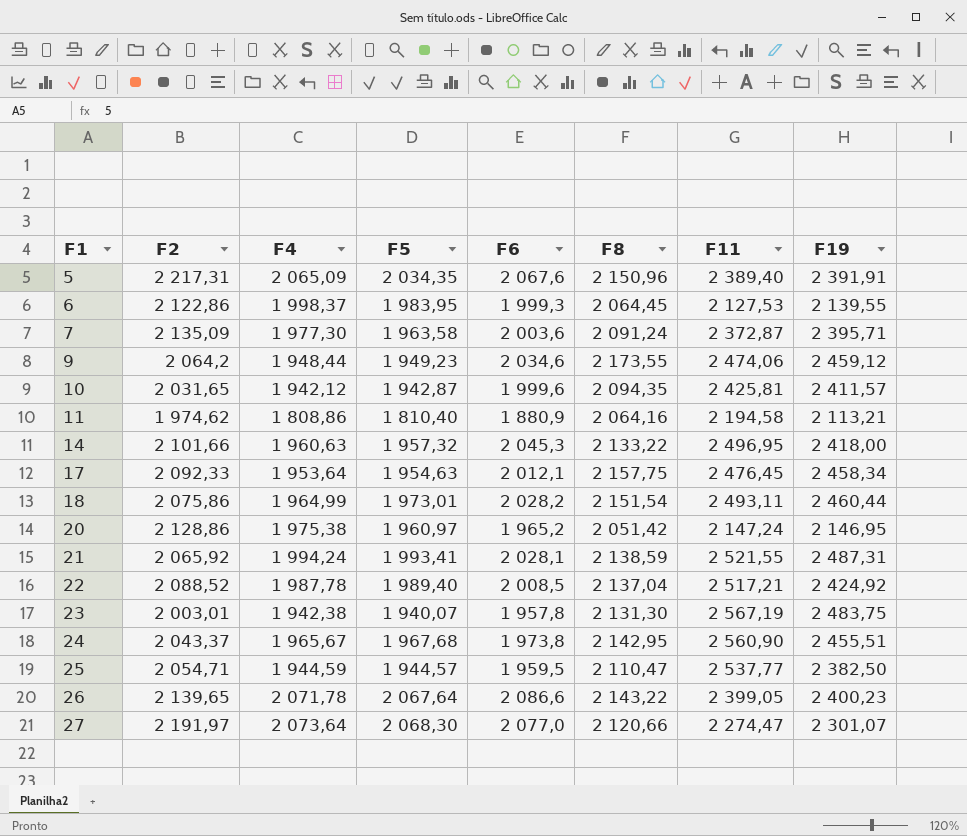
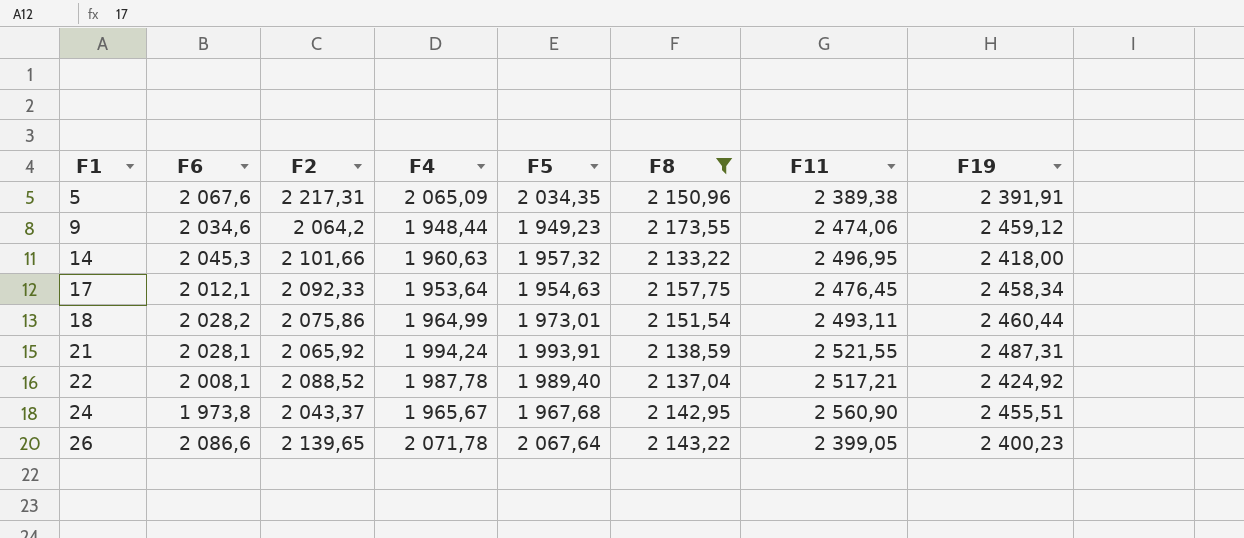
filter: none -> F8 >= 2 133,22
column F6 | position: 5 -> 2
5 | F11: 2 389,40 -> 2 389,38
21 | F5: 1 993,41 -> 1 993,91
22 | F6: 2 008,5 -> 2 008,1

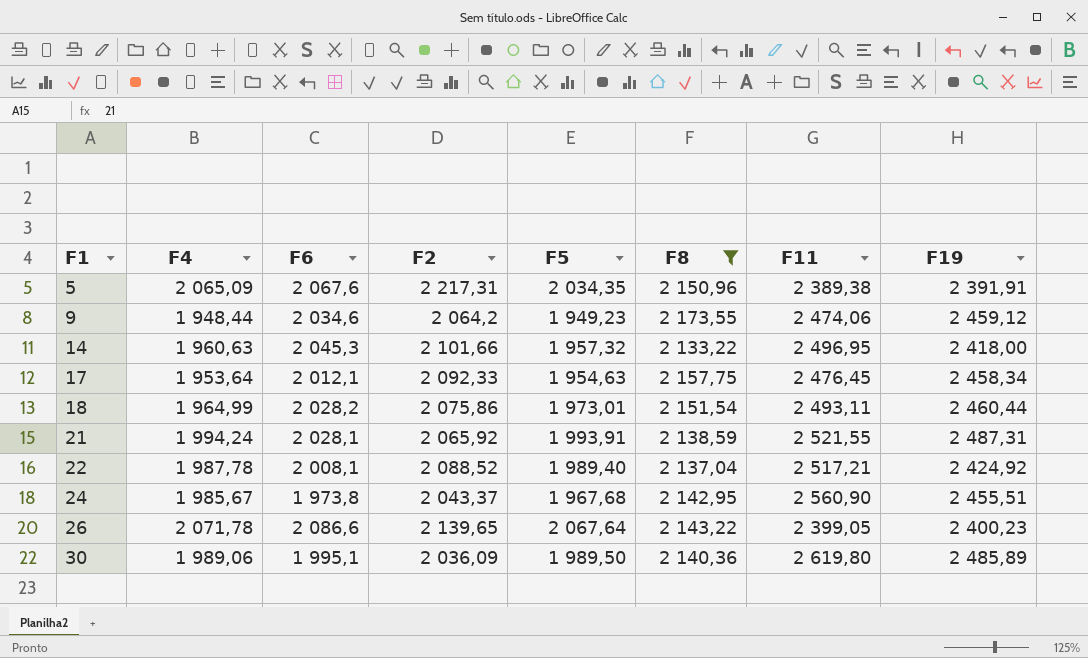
column F4 | position: 4 -> 2
24 | F4: 1 965,67 -> 1 985,67
row 30: none -> 1 989,06 | 1 995,1 | 2 036,09 | 1 989,50 | 2 140,36 | 2 619,80 | 2 485,89

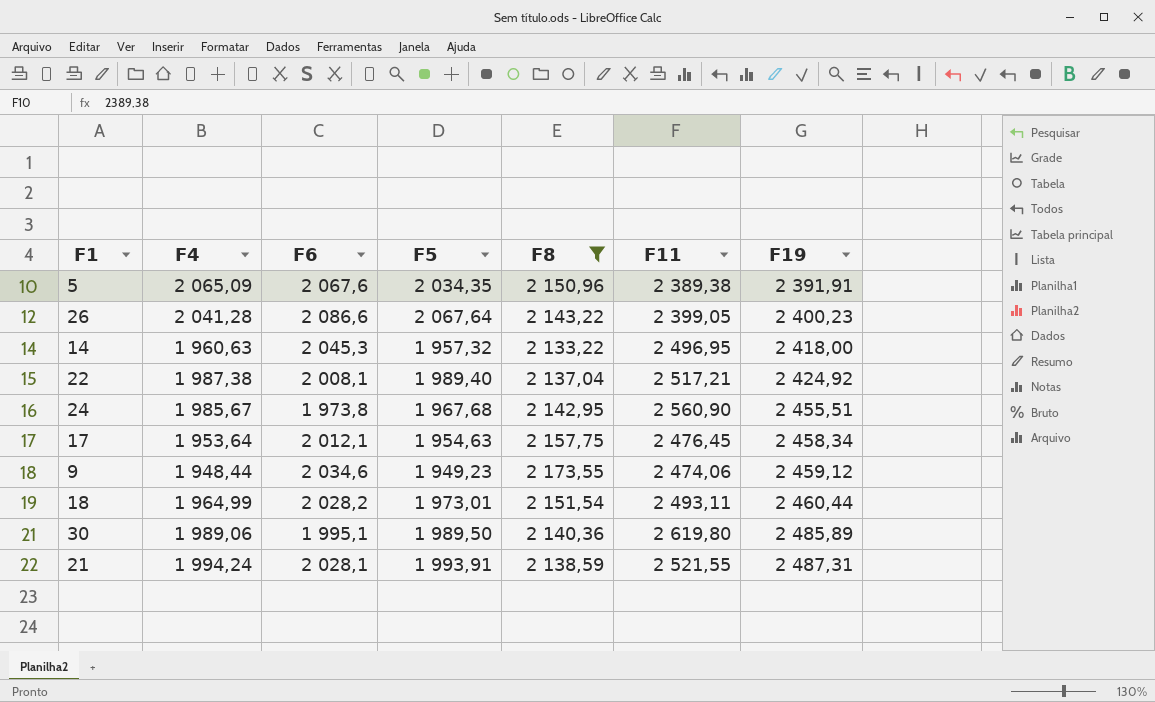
row order: F1 ascending -> F19 ascending
column F2 | position: 4 -> none
26 | F4: 2 071,78 -> 2 041,28
22 | F4: 1 987,78 -> 1 987,38

